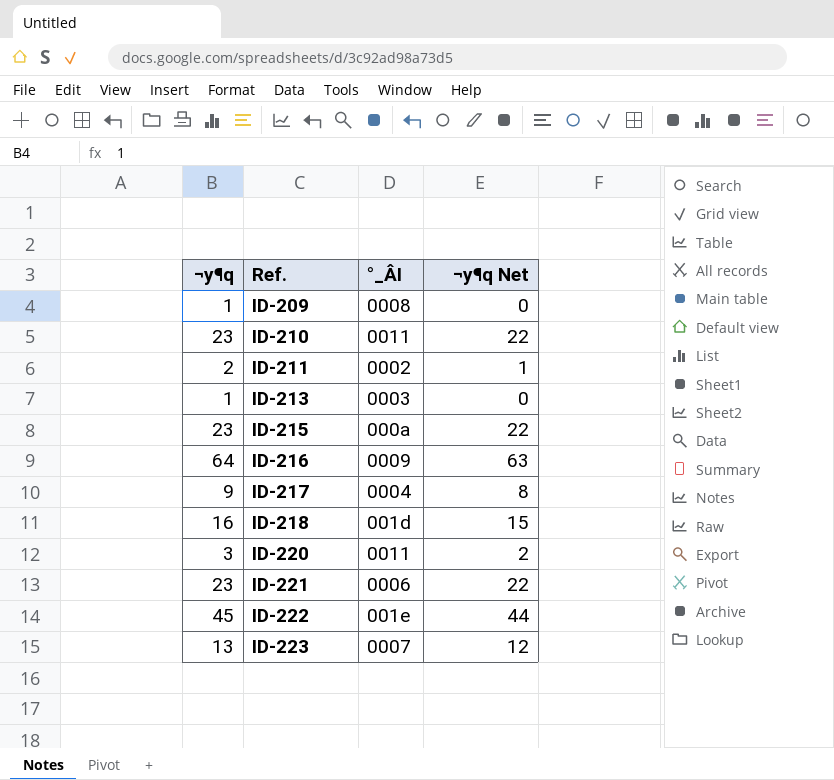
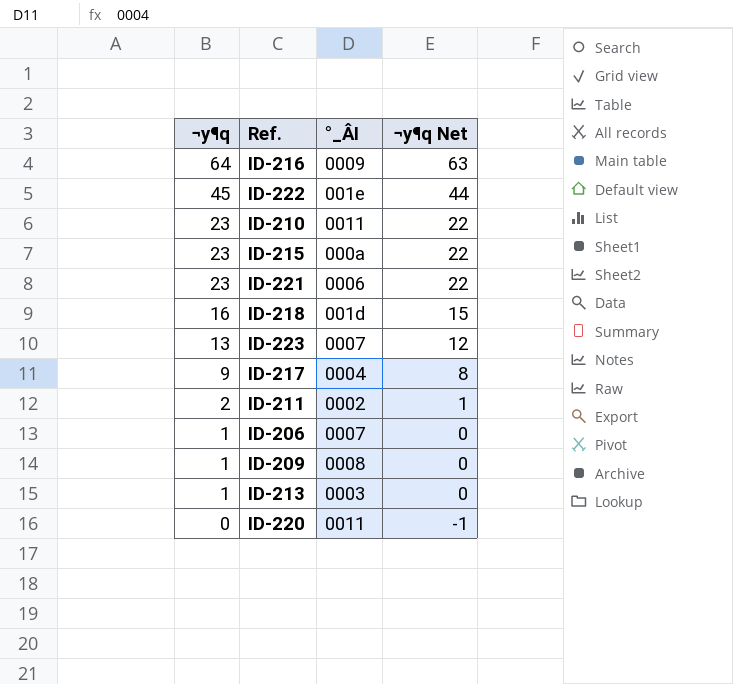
row order: Ref. ascending -> ¬y¶q descending
row ID-206: none -> 1 | 0007 | 0
ID-220 | ¬y¶q: 3 -> 0
ID-220 | ¬y¶q Net: 2 -> -1

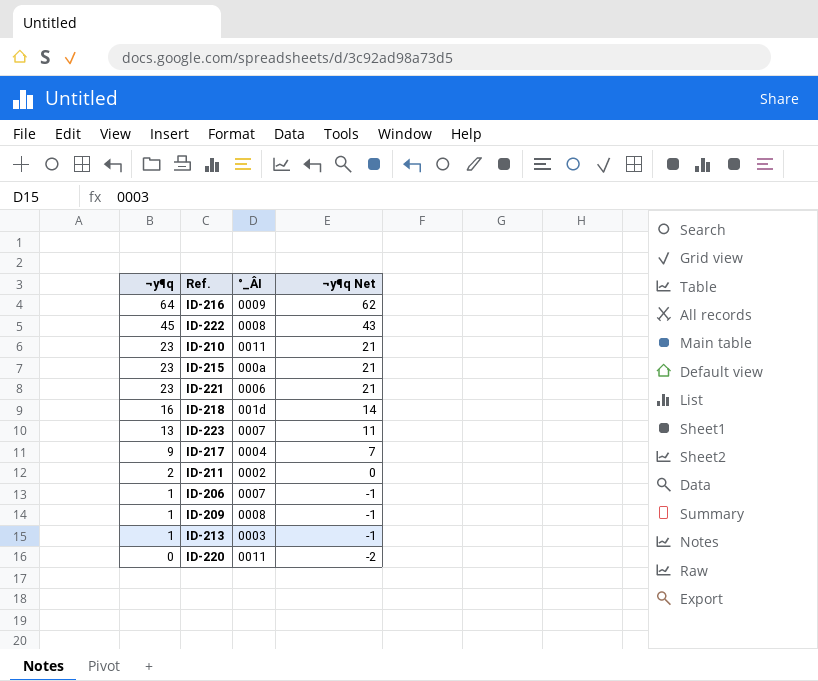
column ¬y¶q Net | formula: [¬y¶q] - 1 -> [¬y¶q] - 2
ID-222 | °_ÂI: 001e -> 0008

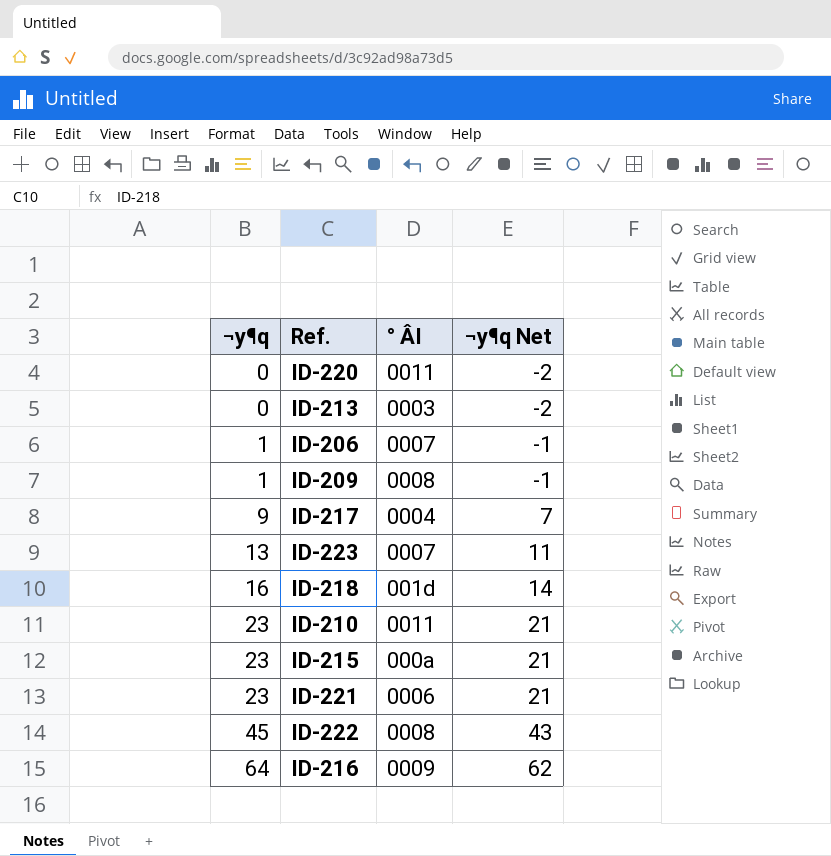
row order: ¬y¶q descending -> ¬y¶q ascending
column name: °_ÂI -> ° ÂI
row ID-211: 2 | 0002 | 0 -> none
ID-213 | ¬y¶q: 1 -> 0
ID-213 | ¬y¶q Net: -1 -> -2

